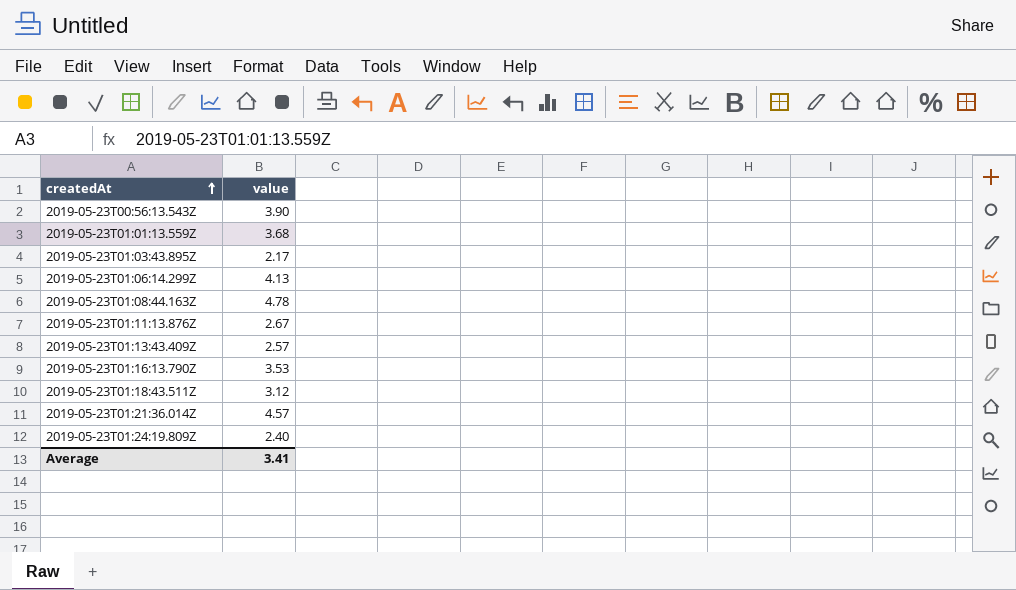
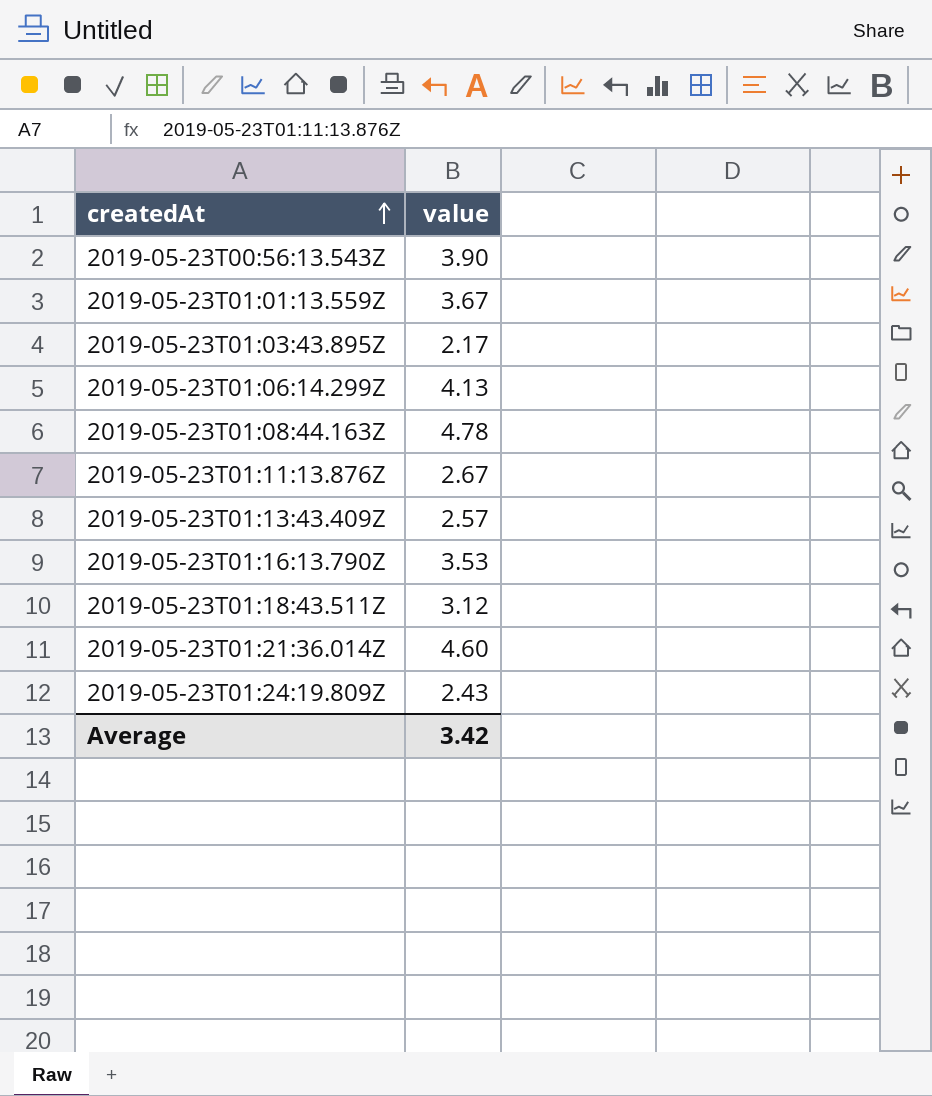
2019-05-23T01:01:13.559Z | value: 3.68 -> 3.67
2019-05-23T01:21:36.014Z | value: 4.57 -> 4.60
2019-05-23T01:24:19.809Z | value: 2.40 -> 2.43
Average | value: 3.41 -> 3.42

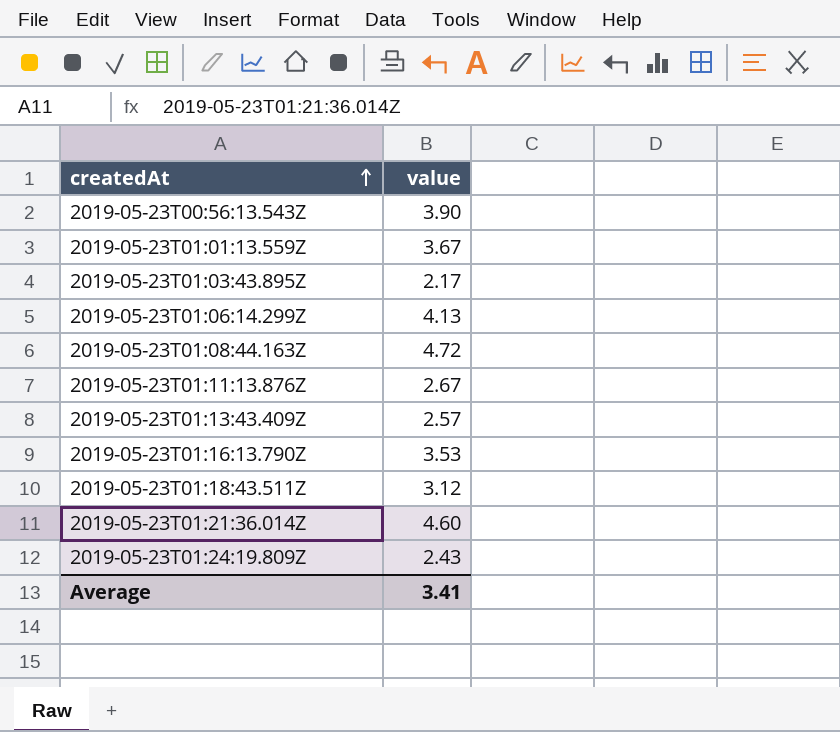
2019-05-23T01:08:44.163Z | value: 4.78 -> 4.72
Average | value: 3.42 -> 3.41

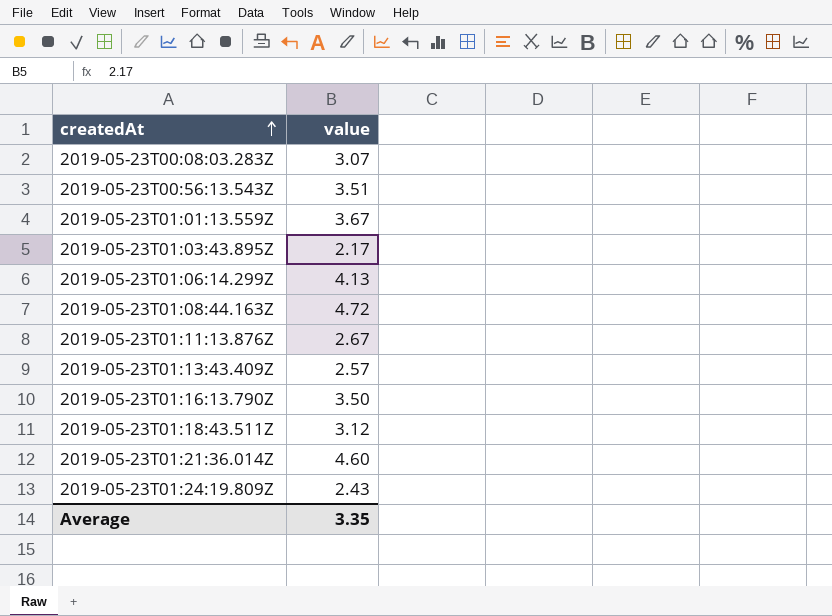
row 2019-05-23T00:08:03.283Z: none -> 3.07
2019-05-23T00:56:13.543Z | value: 3.90 -> 3.51
2019-05-23T01:16:13.790Z | value: 3.53 -> 3.50
Average | value: 3.41 -> 3.35

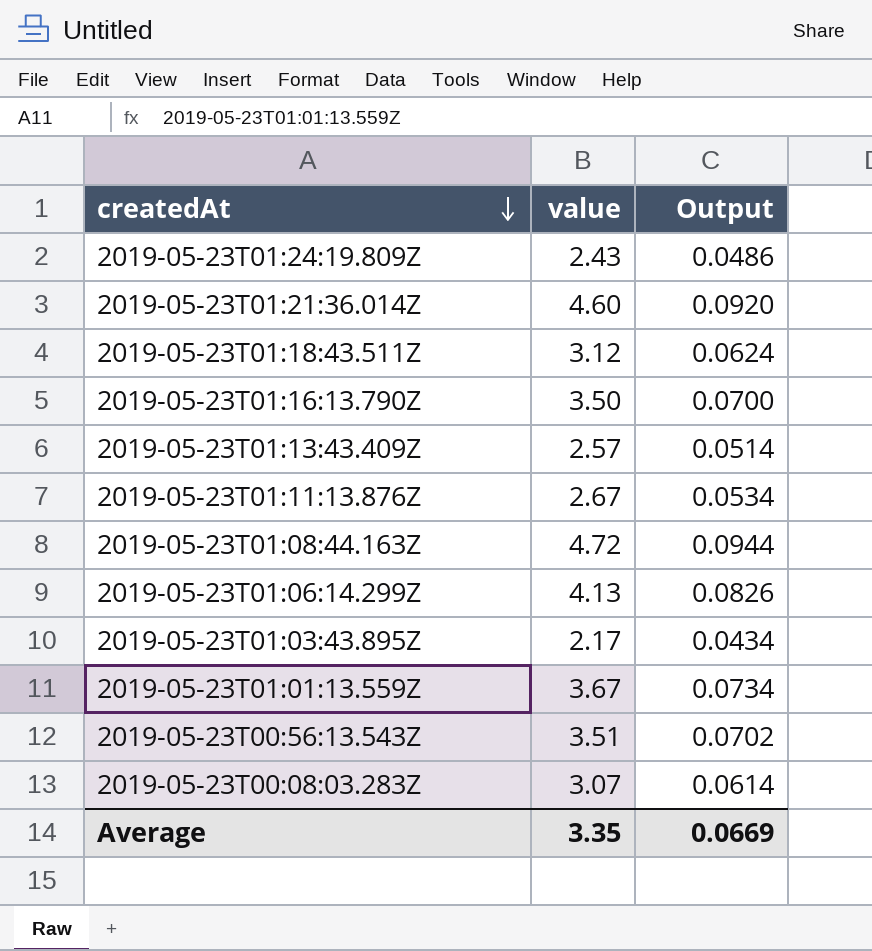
row order: createdAt ascending -> createdAt descending
column Output | formula: none -> [value] * 0.02

